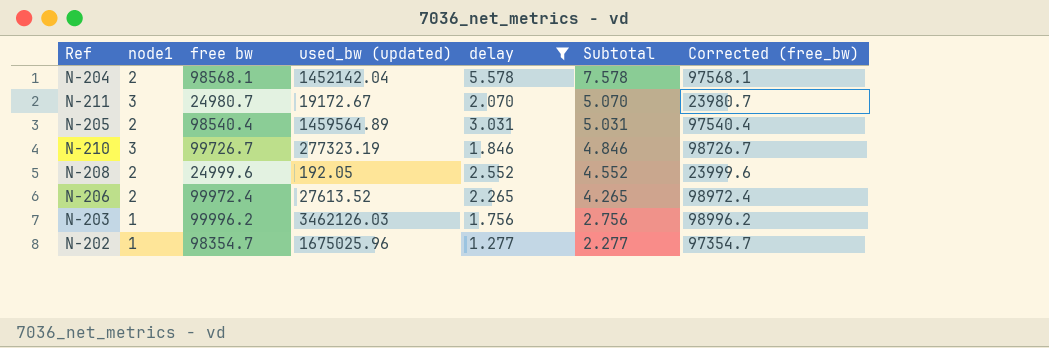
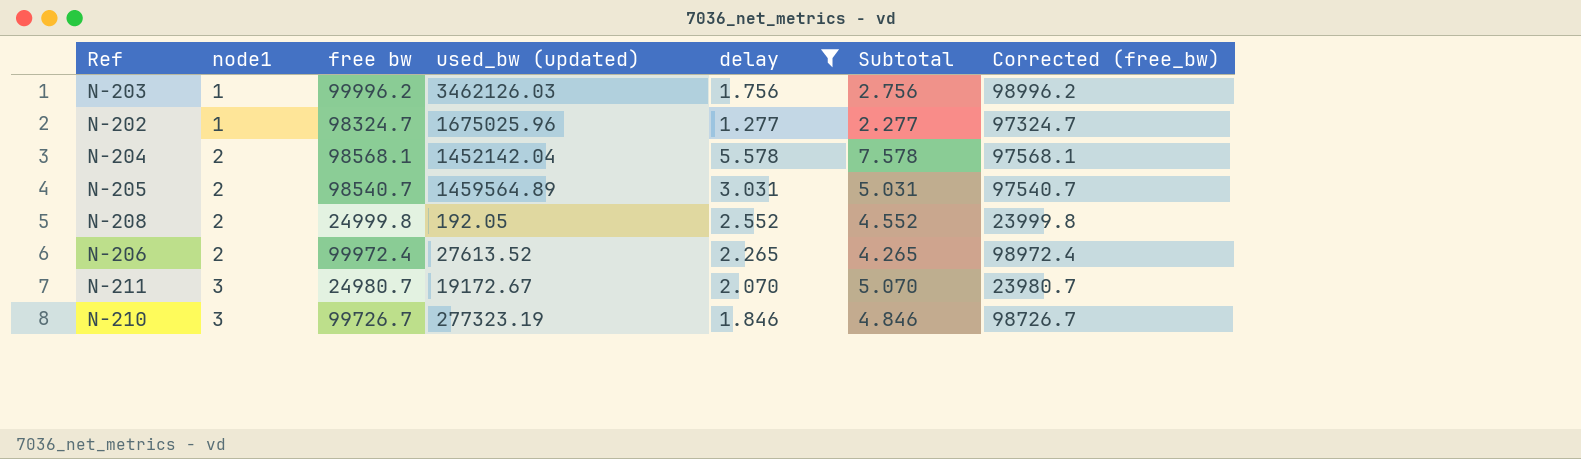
row order: Subtotal descending -> node1 ascending
N-202 | free bw: 98354.7 -> 98324.7
N-202 | Corrected (free_bw): 97354.7 -> 97324.7
N-205 | free bw: 98540.4 -> 98540.7
N-205 | Corrected (free_bw): 97540.4 -> 97540.7
N-208 | free bw: 24999.6 -> 24999.8
N-208 | Corrected (free_bw): 23999.6 -> 23999.8

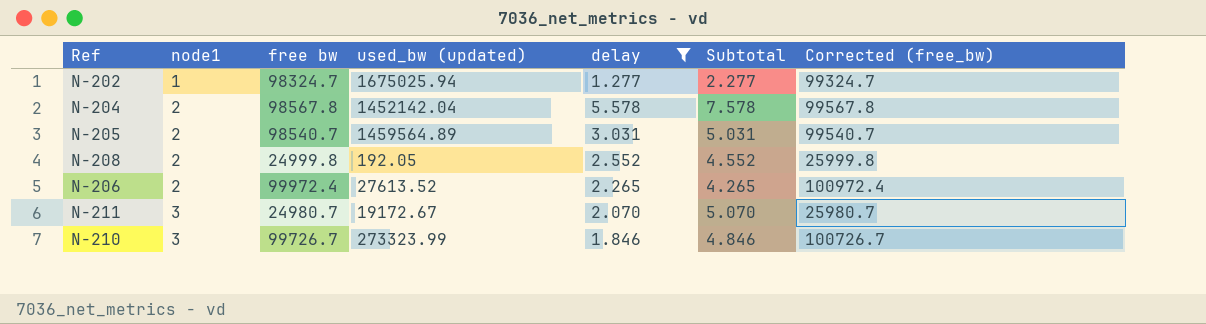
column Corrected (free_bw) | formula: [free bw] - 1000 -> [free bw] + 1000
row N-203: 1 | 99996.2 | 3462126.03 | 1.756 | 2.756 | 98996.2 -> none
N-202 | used_bw (updated): 1675025.96 -> 1675025.94
N-204 | free bw: 98568.1 -> 98567.8
N-210 | used_bw (updated): 277323.19 -> 273323.99

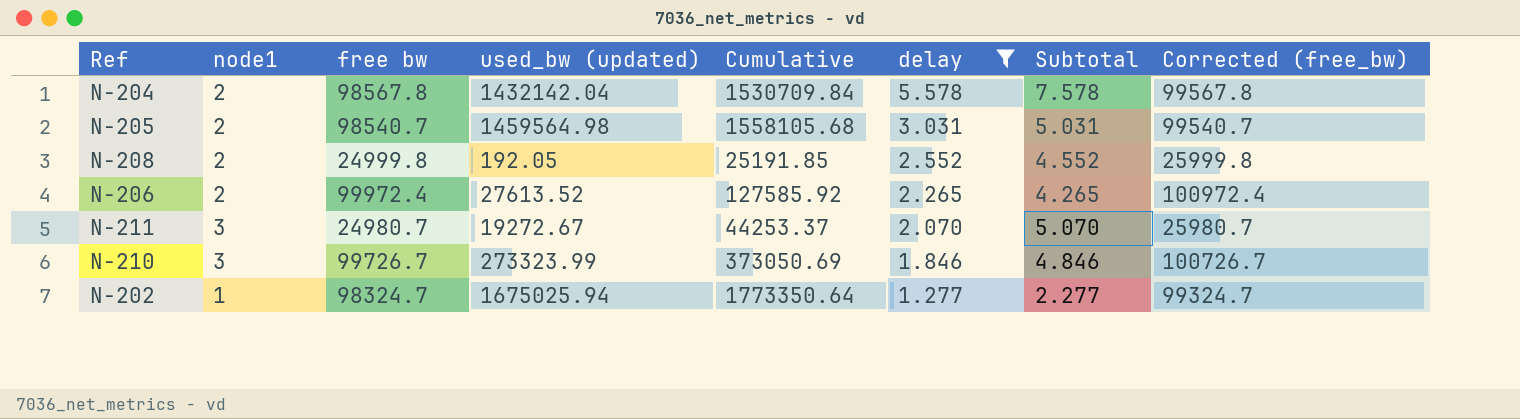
row order: node1 ascending -> delay descending
column Cumulative | formula: none -> [free bw] + [used_bw (updated)]
N-204 | used_bw (updated): 1452142.04 -> 1432142.04
N-205 | used_bw (updated): 1459564.89 -> 1459564.98
N-211 | used_bw (updated): 19172.67 -> 19272.67

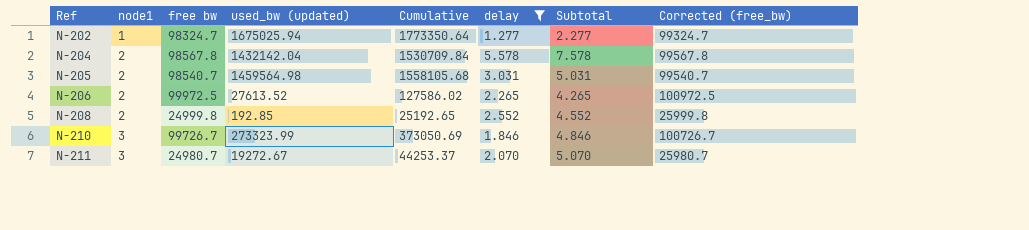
row order: delay descending -> Ref ascending
N-206 | free bw: 99972.4 -> 99972.5
N-206 | Cumulative: 127585.92 -> 127586.02
N-206 | Corrected (free_bw): 100972.4 -> 100972.5
N-208 | used_bw (updated): 192.05 -> 192.85
N-208 | Cumulative: 25191.85 -> 25192.65

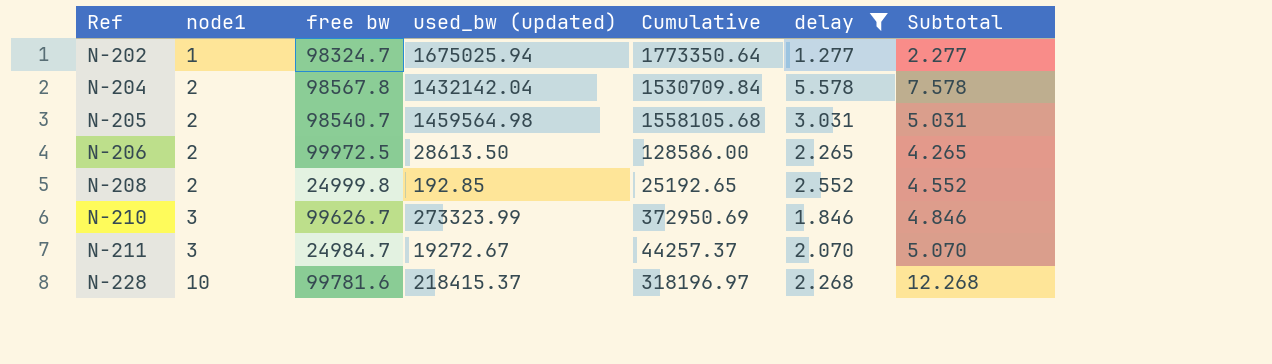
column Corrected (free_bw) | formula: [free bw] + 1000 -> none
N-206 | used_bw (updated): 27613.52 -> 28613.50
N-206 | Cumulative: 127586.02 -> 128586.00
N-210 | free bw: 99726.7 -> 99626.7
N-210 | Cumulative: 373050.69 -> 372950.69
N-211 | free bw: 24980.7 -> 24984.7
N-211 | Cumulative: 44253.37 -> 44257.37
row N-228: none -> 10 | 99781.6 | 218415.37 | 318196.97 | 2.268 | 12.268

